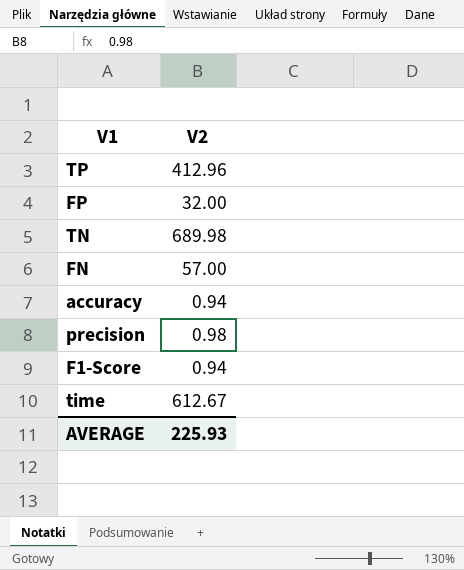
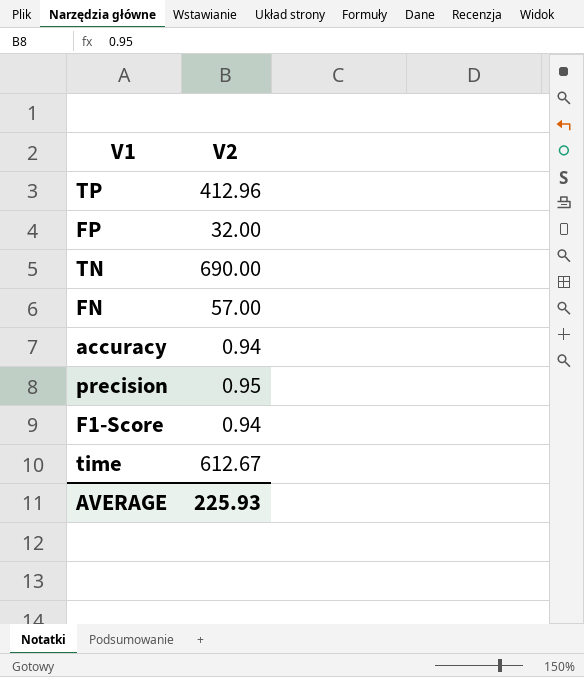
TN | V2: 689.98 -> 690.00
precision | V2: 0.98 -> 0.95

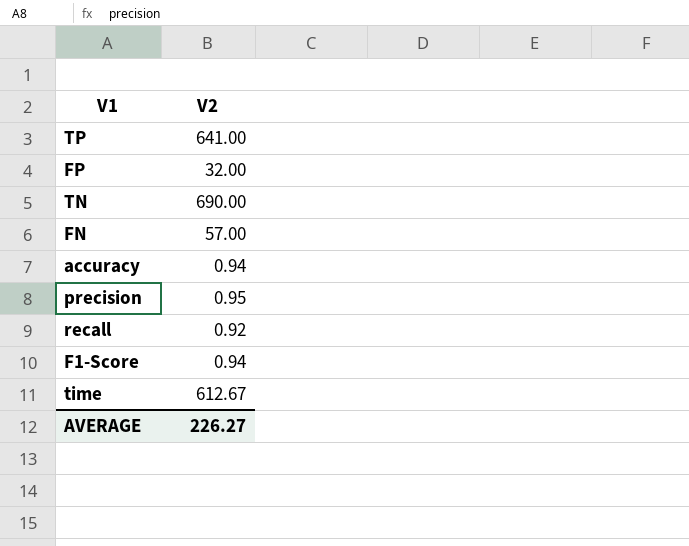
TP | V2: 412.96 -> 641.00
row recall: none -> 0.92
AVERAGE | V2: 225.93 -> 226.27

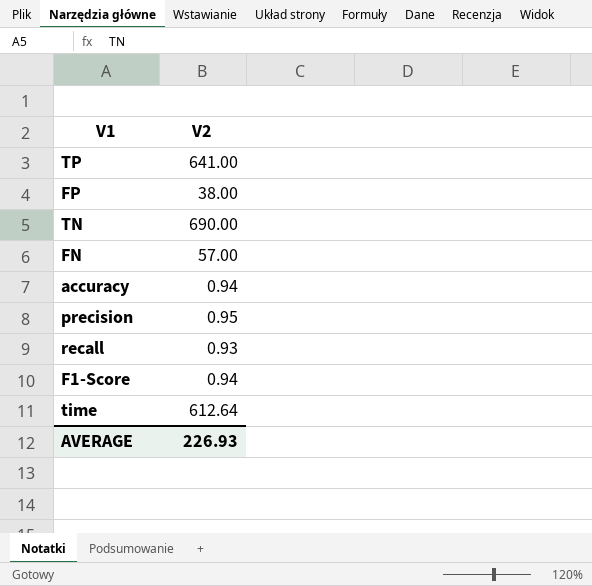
FP | V2: 32.00 -> 38.00
recall | V2: 0.92 -> 0.93
time | V2: 612.67 -> 612.64
AVERAGE | V2: 226.27 -> 226.93

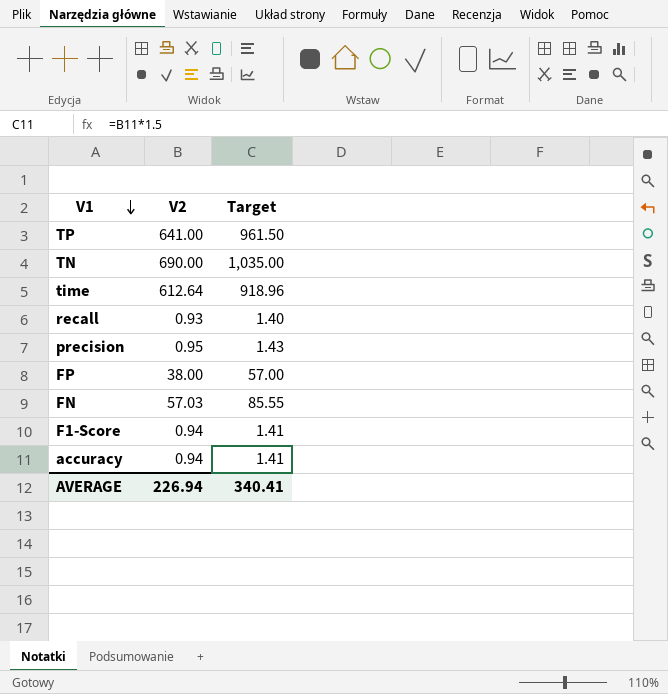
row order: none -> V1 descending
column Target | formula: none -> [V2] * 1.5
FN | V2: 57.00 -> 57.03
AVERAGE | V2: 226.93 -> 226.94

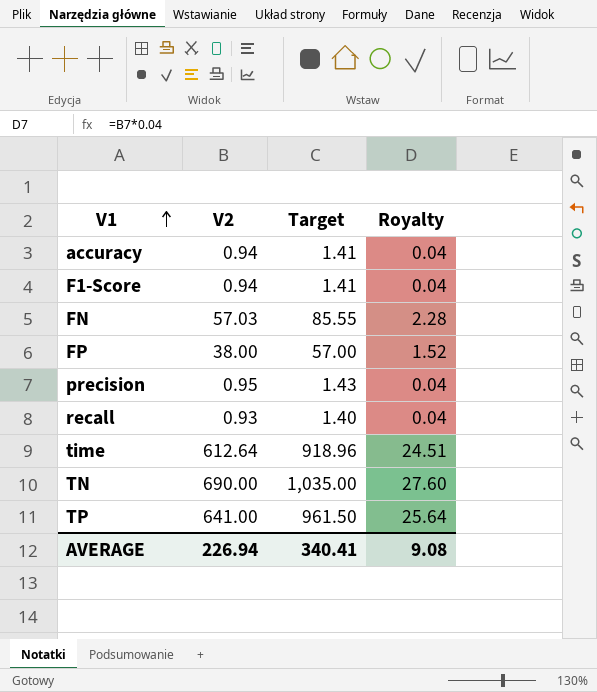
row order: V1 descending -> V1 ascending
column Royalty | formula: none -> [V2] * 0.04

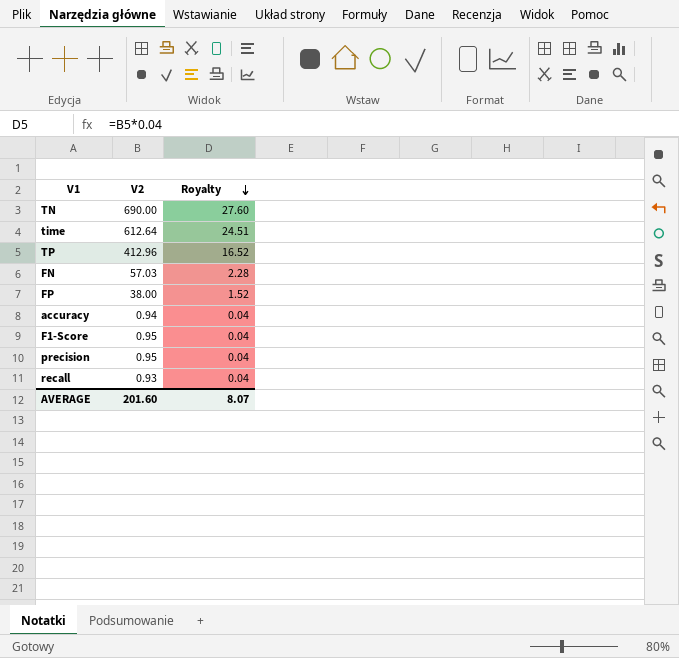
row order: V1 ascending -> Royalty descending
column Target | formula: [V2] * 1.5 -> none
TP | V2: 641.00 -> 412.96
TP | Royalty: 25.64 -> 16.52
F1-Score | V2: 0.94 -> 0.95
AVERAGE | V2: 226.94 -> 201.60
AVERAGE | Royalty: 9.08 -> 8.07

